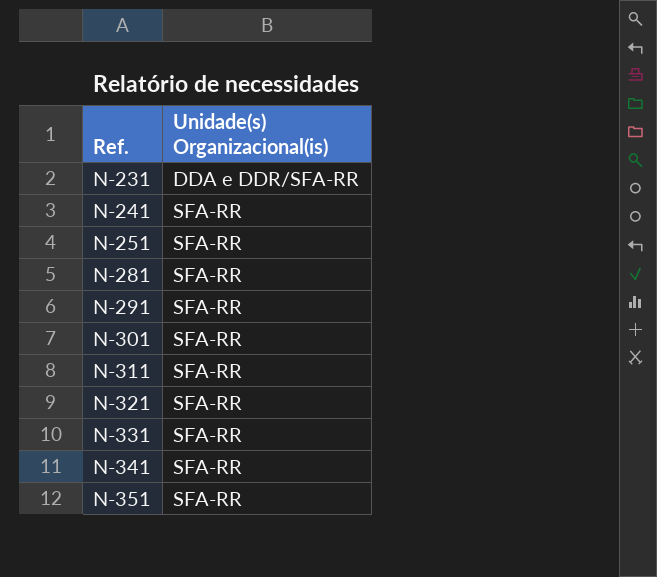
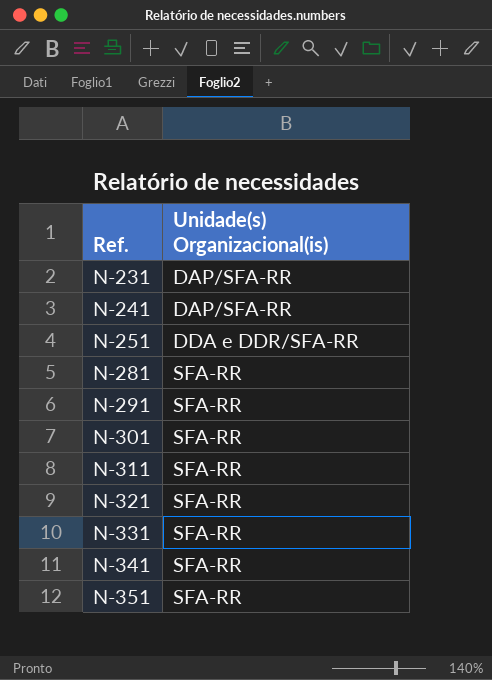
N-231 | Unidade(s) Organizacional(is): DDA e DDR/SFA-RR -> DAP/SFA-RR
N-241 | Unidade(s) Organizacional(is): SFA-RR -> DAP/SFA-RR
N-251 | Unidade(s) Organizacional(is): SFA-RR -> DDA e DDR/SFA-RR

